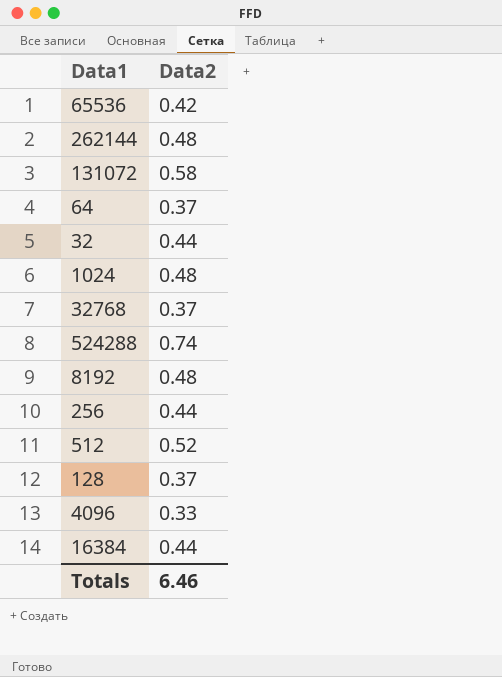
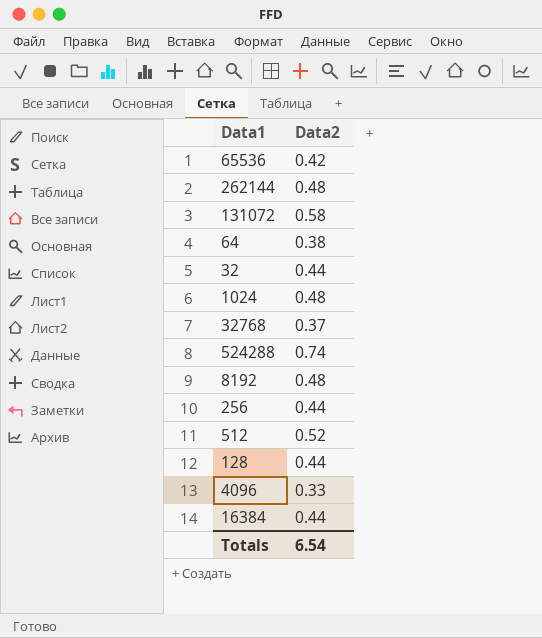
64 | Data2: 0.37 -> 0.38
128 | Data2: 0.37 -> 0.44
Totals | Data2: 6.46 -> 6.54

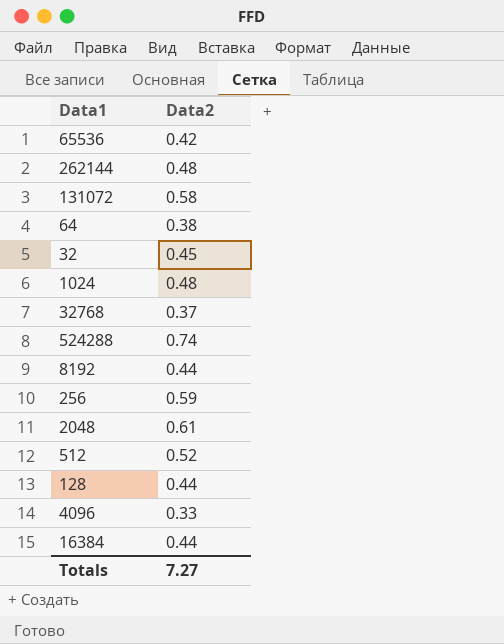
32 | Data2: 0.44 -> 0.45
8192 | Data2: 0.48 -> 0.44
256 | Data2: 0.44 -> 0.59
row 2048: none -> 0.61
Totals | Data2: 6.54 -> 7.27

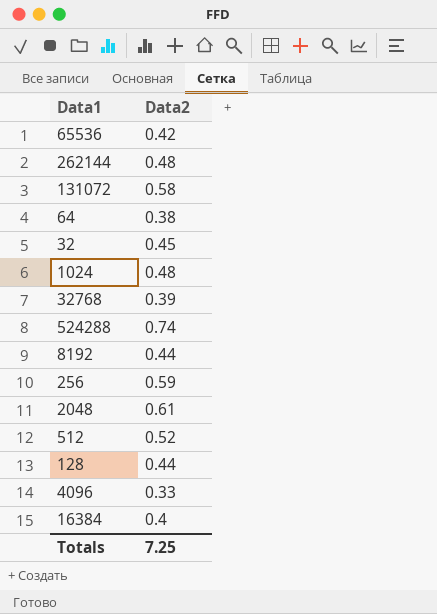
32768 | Data2: 0.37 -> 0.39
16384 | Data2: 0.44 -> 0.4
Totals | Data2: 7.27 -> 7.25

